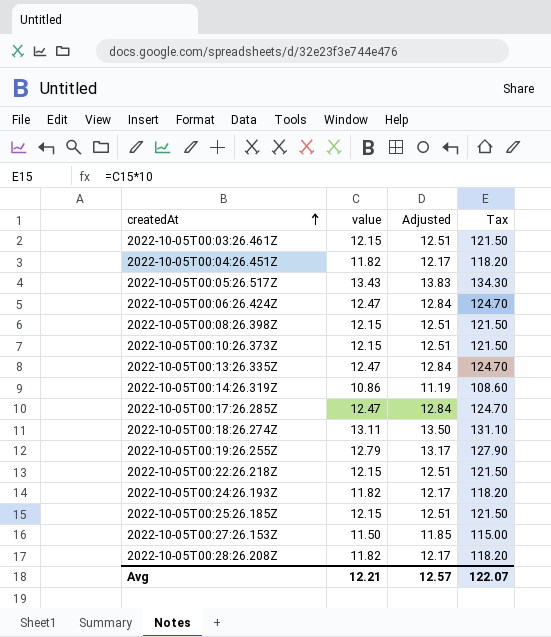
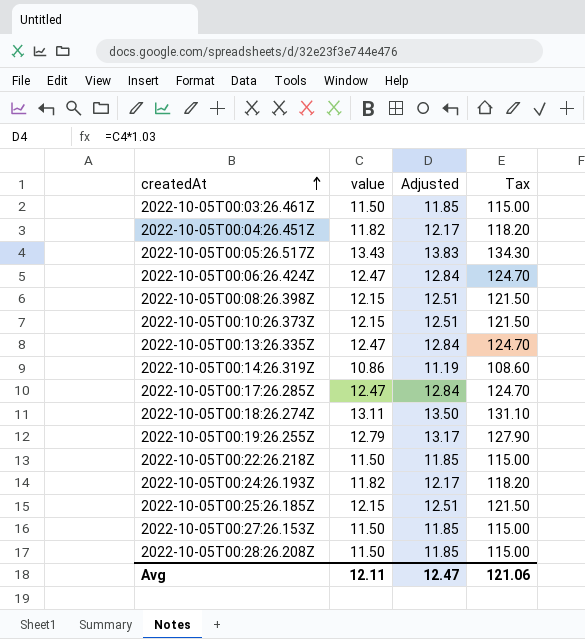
2022-10-05T00:03:26.461Z | value: 12.15 -> 11.50
2022-10-05T00:03:26.461Z | Adjusted: 12.51 -> 11.85
2022-10-05T00:03:26.461Z | Tax: 121.50 -> 115.00
2022-10-05T00:22:26.218Z | value: 12.15 -> 11.50
2022-10-05T00:22:26.218Z | Adjusted: 12.51 -> 11.85
2022-10-05T00:22:26.218Z | Tax: 121.50 -> 115.00
2022-10-05T00:28:26.208Z | value: 11.82 -> 11.50
2022-10-05T00:28:26.208Z | Adjusted: 12.17 -> 11.85
2022-10-05T00:28:26.208Z | Tax: 118.20 -> 115.00
Avg | value: 12.21 -> 12.11
Avg | Adjusted: 12.57 -> 12.47
Avg | Tax: 122.07 -> 121.06

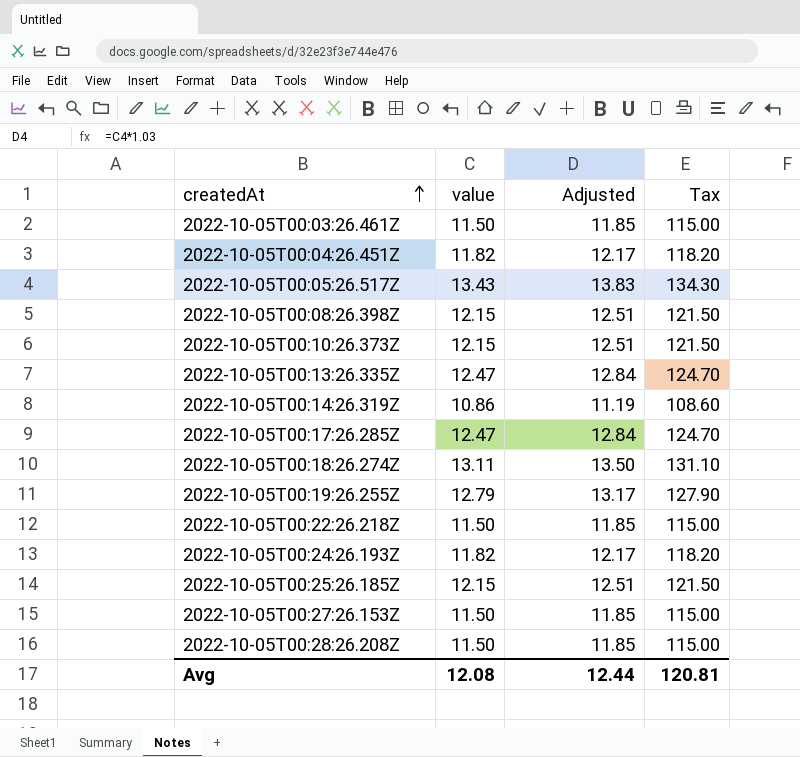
row 2022-10-05T00:06:26.424Z: 12.47 | 12.84 | 124.70 -> none
Avg | value: 12.11 -> 12.08
Avg | Adjusted: 12.47 -> 12.44
Avg | Tax: 121.06 -> 120.81

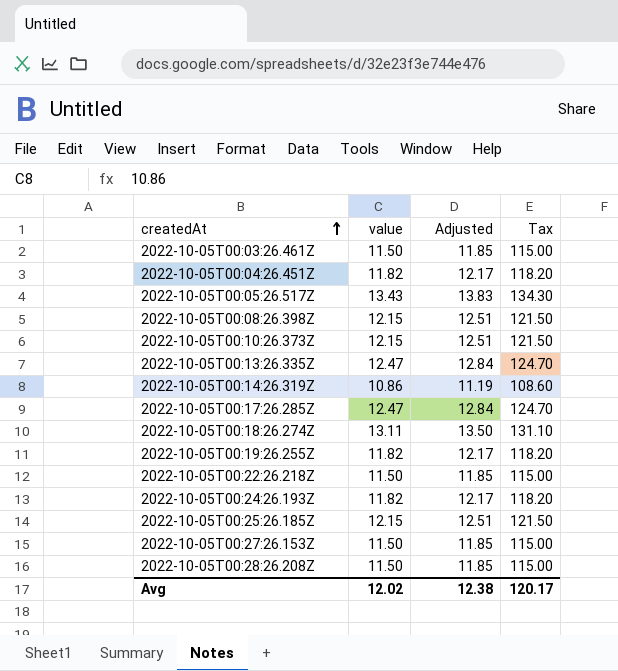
2022-10-05T00:19:26.255Z | value: 12.79 -> 11.82
2022-10-05T00:19:26.255Z | Adjusted: 13.17 -> 12.17
2022-10-05T00:19:26.255Z | Tax: 127.90 -> 118.20
Avg | value: 12.08 -> 12.02
Avg | Adjusted: 12.44 -> 12.38
Avg | Tax: 120.81 -> 120.17

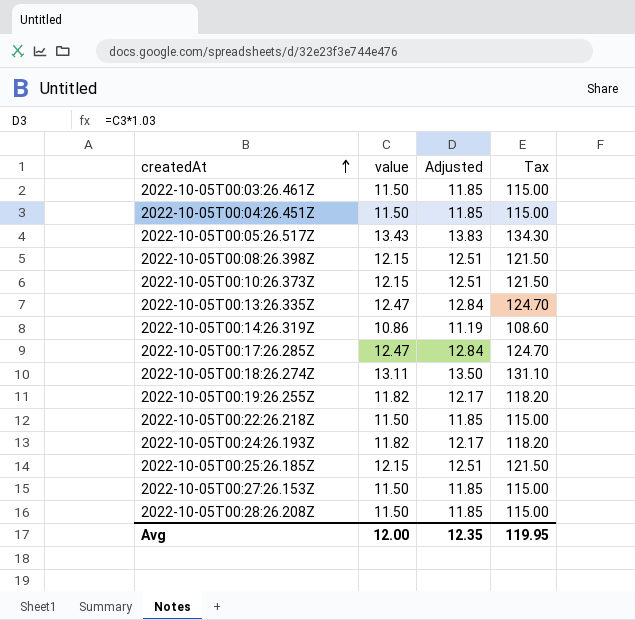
2022-10-05T00:04:26.451Z | value: 11.82 -> 11.50
2022-10-05T00:04:26.451Z | Adjusted: 12.17 -> 11.85
2022-10-05T00:04:26.451Z | Tax: 118.20 -> 115.00
Avg | value: 12.02 -> 12.00
Avg | Adjusted: 12.38 -> 12.35
Avg | Tax: 120.17 -> 119.95

